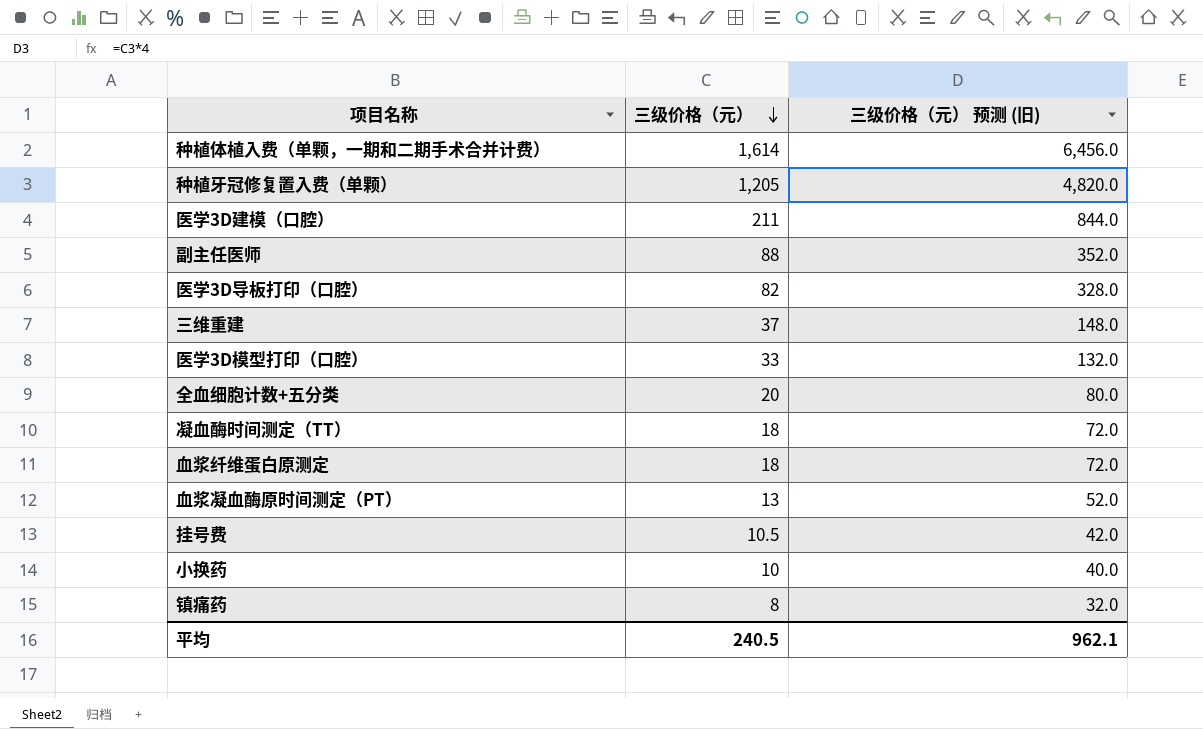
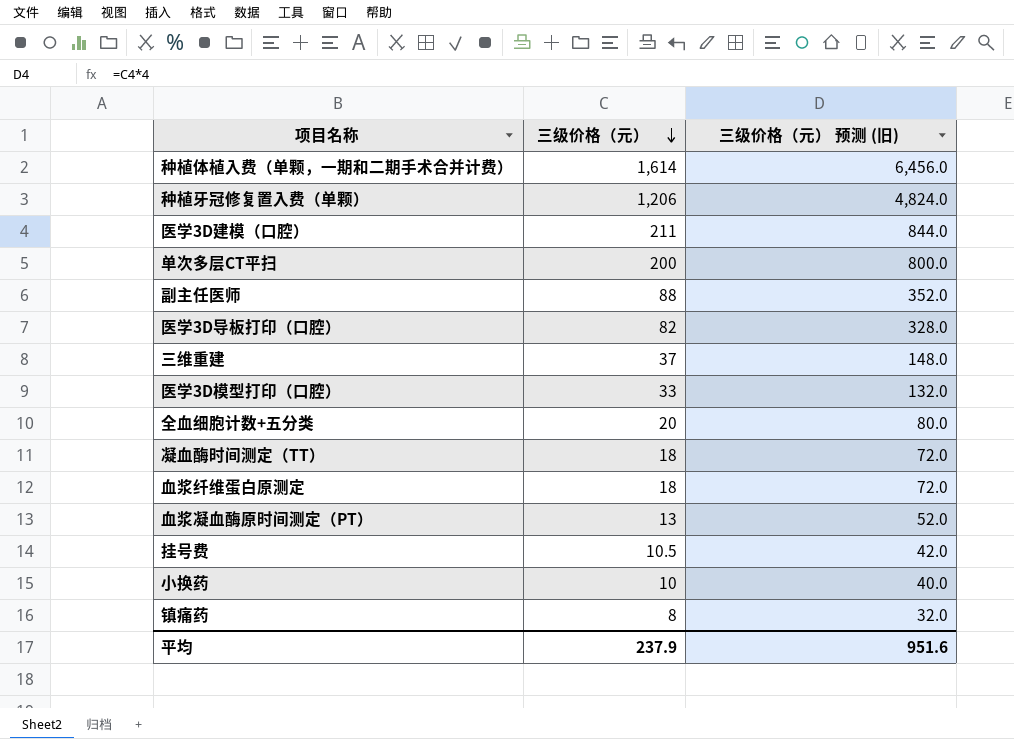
种植牙冠修复置入费（单颗） | 三级价格（元）: 1,205 -> 1,206
种植牙冠修复置入费（单颗） | 三级价格（元） 预测 (旧): 4,820.0 -> 4,824.0
row 单次多层CT平扫: none -> 200 | 800.0
平均 | 三级价格（元）: 240.5 -> 237.9
平均 | 三级价格（元） 预测 (旧): 962.1 -> 951.6

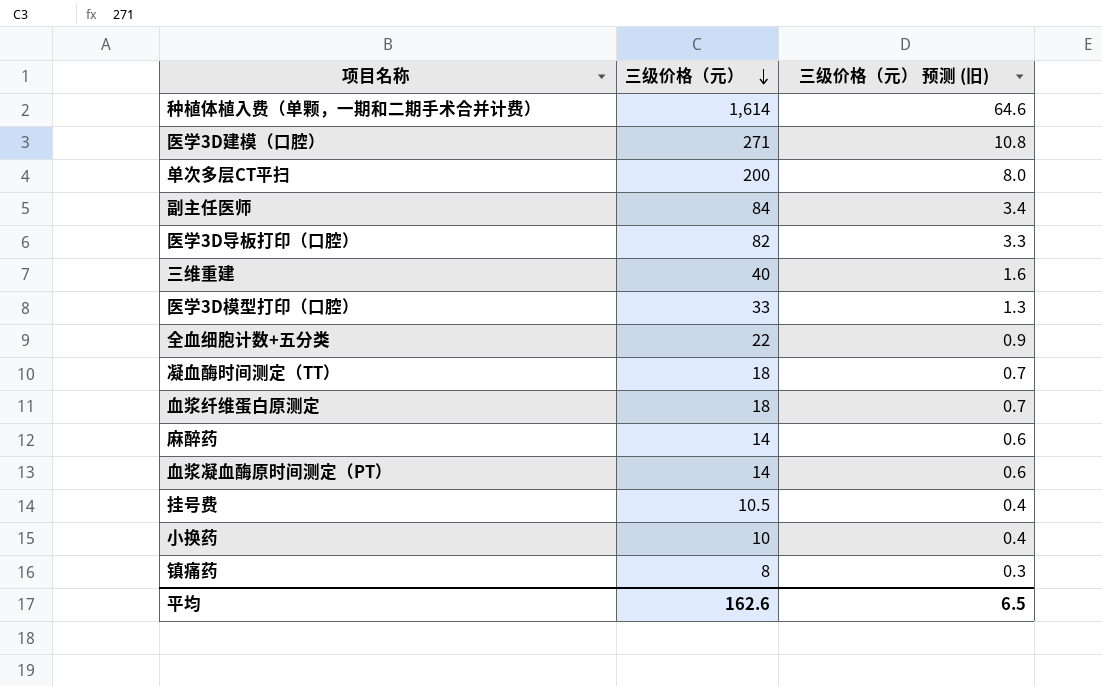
column 三级价格（元） 预测 (旧) | formula: [三级价格（元）] * 4 -> [三级价格（元）] * 0.04
row 种植牙冠修复置入费（单颗）: 1,206 | 4,824.0 -> none
医学3D建模（口腔） | 三级价格（元）: 211 -> 271
副主任医师 | 三级价格（元）: 88 -> 84
三维重建 | 三级价格（元）: 37 -> 40
全血细胞计数+五分类 | 三级价格（元）: 20 -> 22
row 麻醉药: none -> 14 | 0.6
血浆凝血酶原时间测定（PT） | 三级价格（元）: 13 -> 14
平均 | 三级价格（元）: 237.9 -> 162.6
平均 | 三级价格（元） 预测 (旧): 951.6 -> 6.5

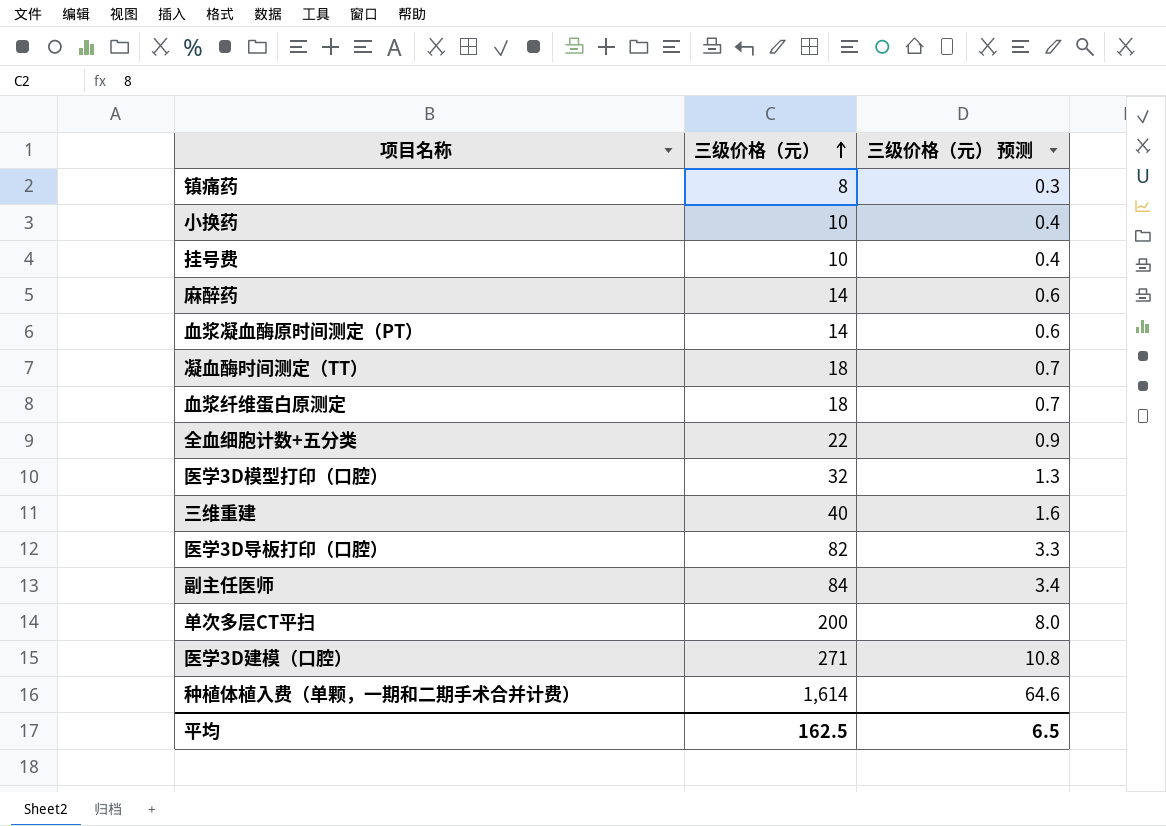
row order: 三级价格（元） descending -> 三级价格（元） ascending
column name: 三级价格（元） 预测 (旧) -> 三级价格（元） 预测
挂号费 | 三级价格（元）: 10.5 -> 10
医学3D模型打印（口腔） | 三级价格（元）: 33 -> 32
平均 | 三级价格（元）: 162.6 -> 162.5

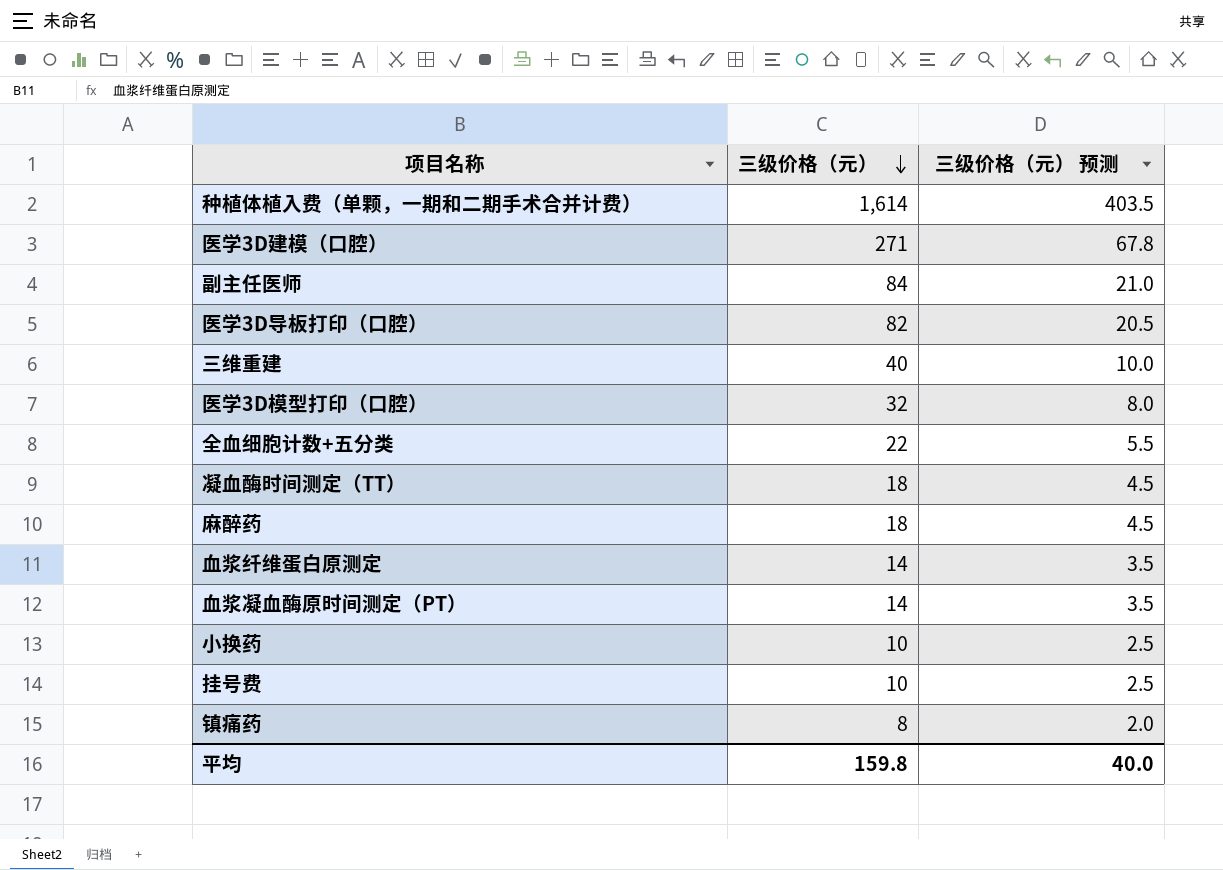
row order: 三级价格（元） ascending -> 三级价格（元） descending
column 三级价格（元） 预测 | formula: [三级价格（元）] * 0.04 -> [三级价格（元）] * 0.25
row 单次多层CT平扫: 200 | 8.0 -> none
麻醉药 | 三级价格（元）: 14 -> 18
血浆纤维蛋白原测定 | 三级价格（元）: 18 -> 14
平均 | 三级价格（元）: 162.5 -> 159.8
平均 | 三级价格（元） 预测: 6.5 -> 40.0

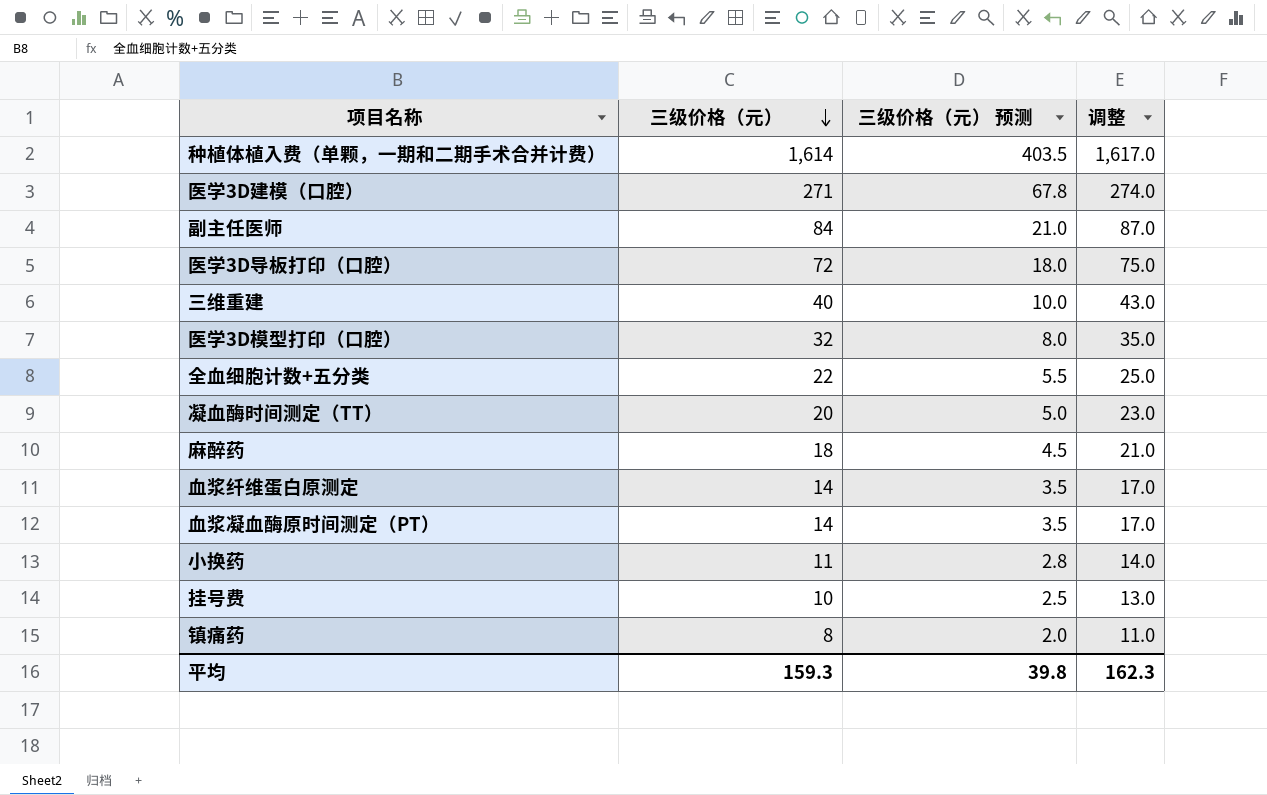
column 调整 | formula: none -> [三级价格（元）] + 3
医学3D导板打印（口腔） | 三级价格（元）: 82 -> 72
医学3D导板打印（口腔） | 三级价格（元） 预测: 20.5 -> 18.0
凝血酶时间测定（TT） | 三级价格（元）: 18 -> 20
凝血酶时间测定（TT） | 三级价格（元） 预测: 4.5 -> 5.0
小换药 | 三级价格（元）: 10 -> 11
小换药 | 三级价格（元） 预测: 2.5 -> 2.8
平均 | 三级价格（元）: 159.8 -> 159.3
平均 | 三级价格（元） 预测: 40.0 -> 39.8

